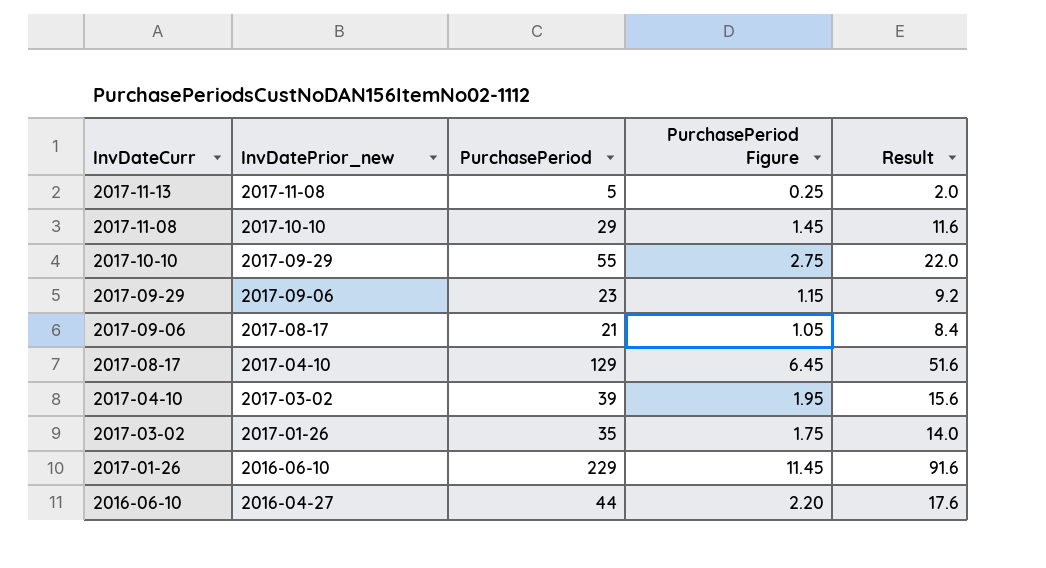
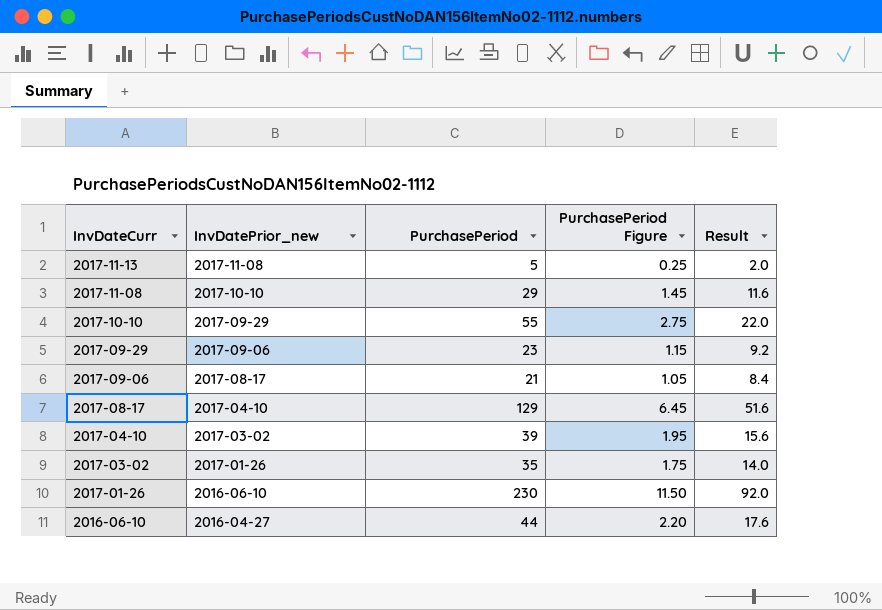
2017-01-26 | PurchasePeriod: 229 -> 230
2017-01-26 | PurchasePeriod Figure: 11.45 -> 11.50
2017-01-26 | Result: 91.6 -> 92.0

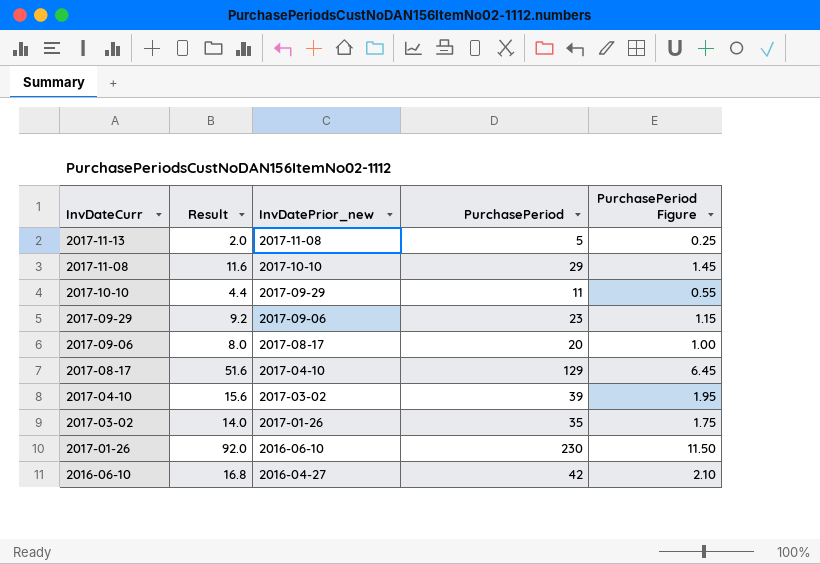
column Result | position: 5 -> 2
2017-10-10 | Result: 22.0 -> 4.4
2017-10-10 | PurchasePeriod: 55 -> 11
2017-10-10 | PurchasePeriod Figure: 2.75 -> 0.55
2017-09-06 | Result: 8.4 -> 8.0
2017-09-06 | PurchasePeriod: 21 -> 20
2017-09-06 | PurchasePeriod Figure: 1.05 -> 1.00
2016-06-10 | Result: 17.6 -> 16.8
2016-06-10 | PurchasePeriod: 44 -> 42
2016-06-10 | PurchasePeriod Figure: 2.20 -> 2.10

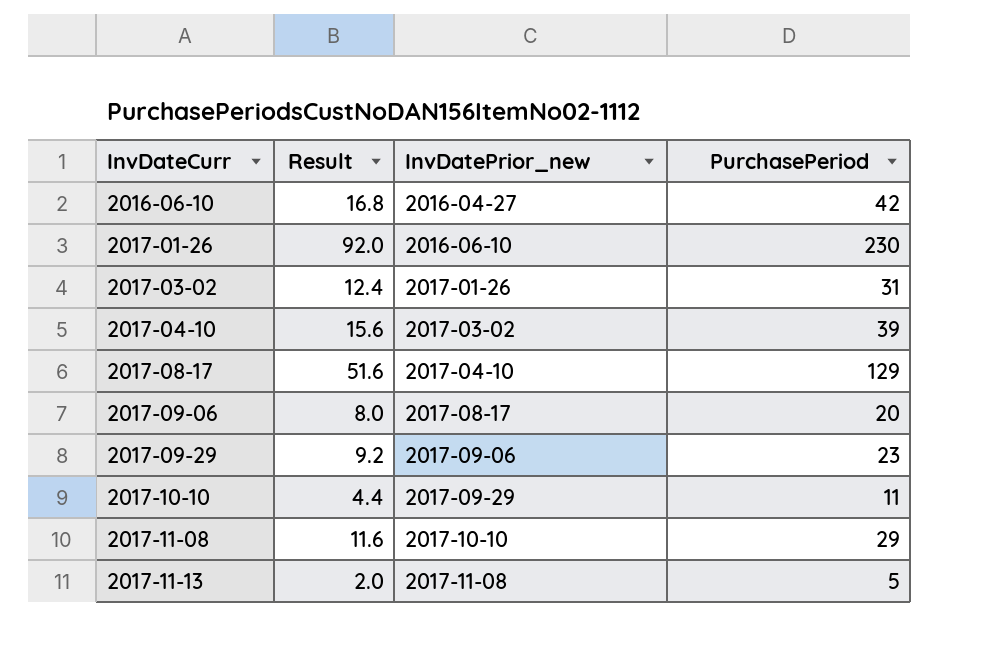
row order: InvDateCurr descending -> InvDateCurr ascending
column PurchasePeriod Figure | formula: [PurchasePeriod] * 0.05 -> none
2017-03-02 | Result: 14.0 -> 12.4
2017-03-02 | PurchasePeriod: 35 -> 31

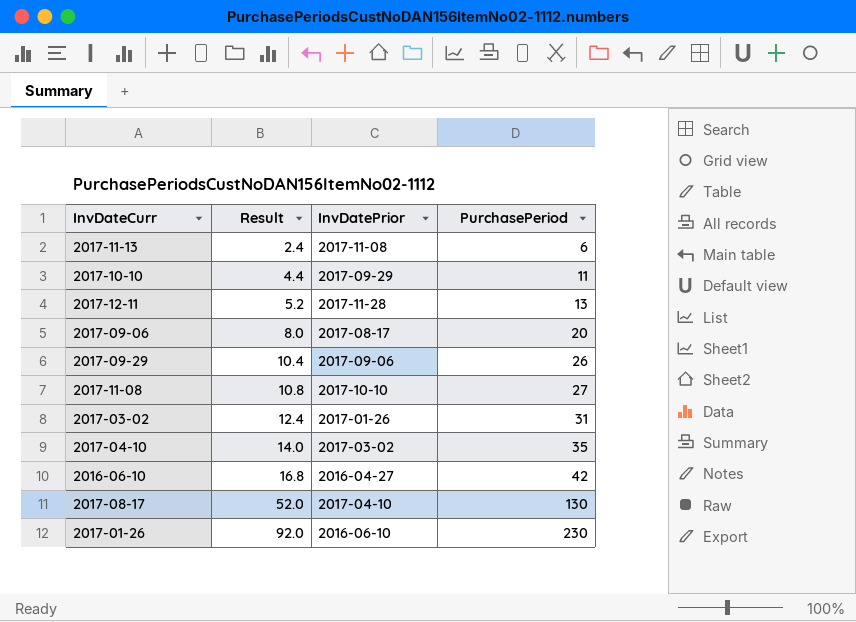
row order: InvDateCurr ascending -> Result ascending
column name: InvDatePrior_new -> InvDatePrior
2017-11-13 | Result: 2.0 -> 2.4
2017-11-13 | PurchasePeriod: 5 -> 6
row 2017-12-11: none -> 5.2 | 2017-11-28 | 13
2017-09-29 | Result: 9.2 -> 10.4
2017-09-29 | PurchasePeriod: 23 -> 26
2017-11-08 | Result: 11.6 -> 10.8
2017-11-08 | PurchasePeriod: 29 -> 27
2017-04-10 | Result: 15.6 -> 14.0
2017-04-10 | PurchasePeriod: 39 -> 35
2017-08-17 | Result: 51.6 -> 52.0
2017-08-17 | PurchasePeriod: 129 -> 130

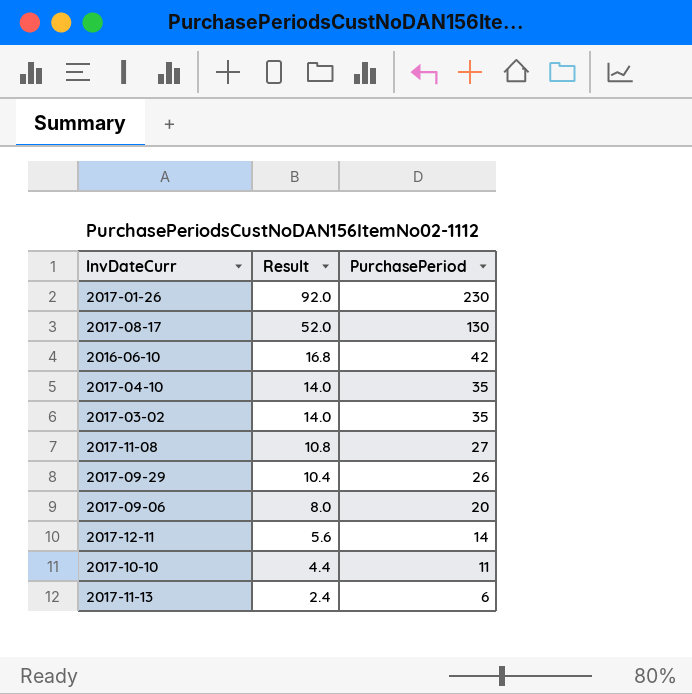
row order: Result ascending -> Result descending
column InvDatePrior | position: 3 -> none
2017-03-02 | Result: 12.4 -> 14.0
2017-03-02 | PurchasePeriod: 31 -> 35
2017-12-11 | Result: 5.2 -> 5.6
2017-12-11 | PurchasePeriod: 13 -> 14

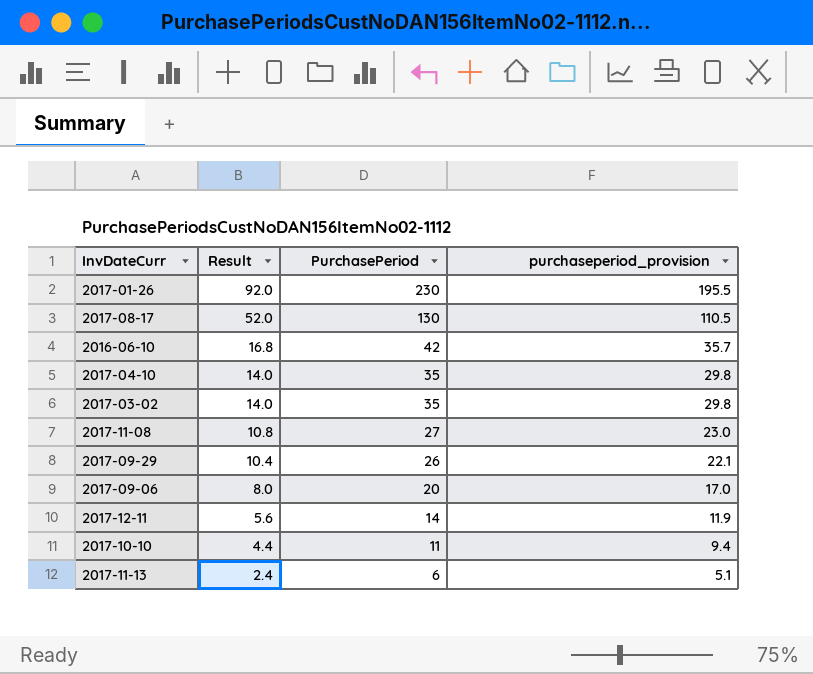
column purchaseperiod_provision | formula: none -> [PurchasePeriod] * 0.85

